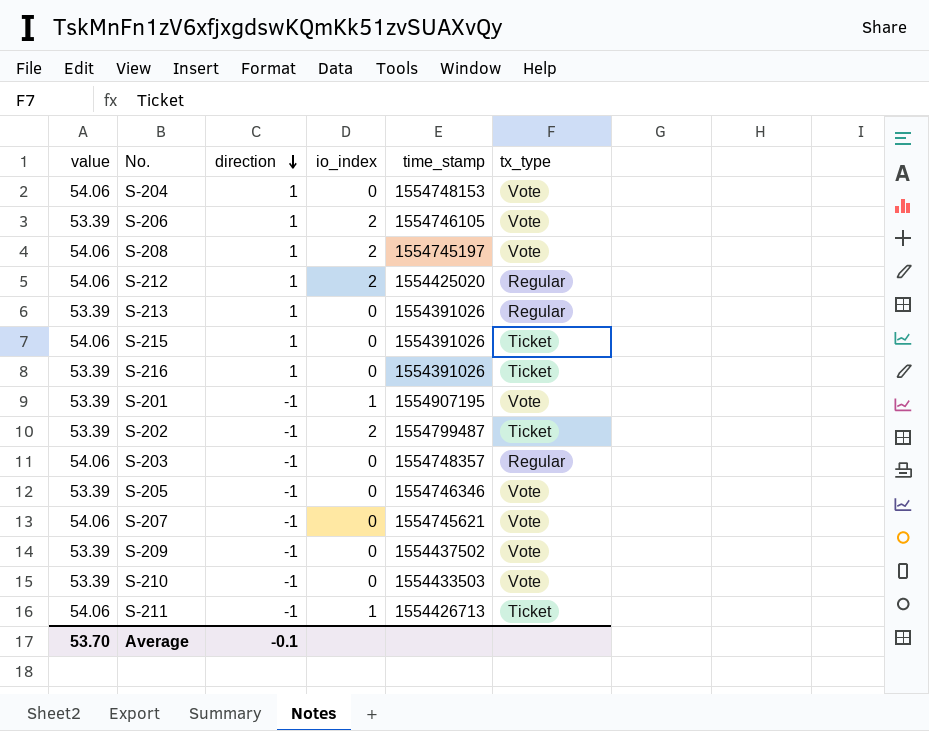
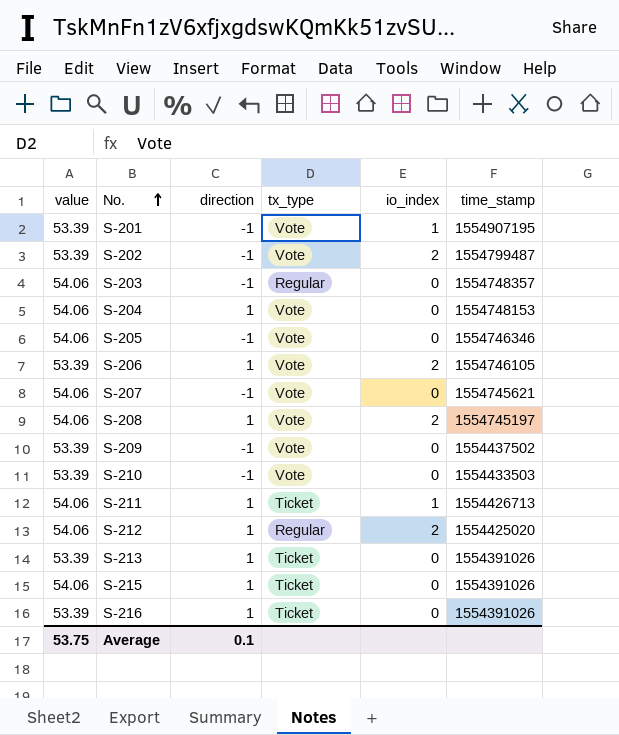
row order: direction descending -> No. ascending
column tx_type | position: 6 -> 4
S-202 | tx_type: Ticket -> Vote
S-205 | value: 53.39 -> 54.06
S-211 | direction: -1 -> 1
S-213 | tx_type: Regular -> Ticket
Average | value: 53.70 -> 53.75
Average | direction: -0.1 -> 0.1

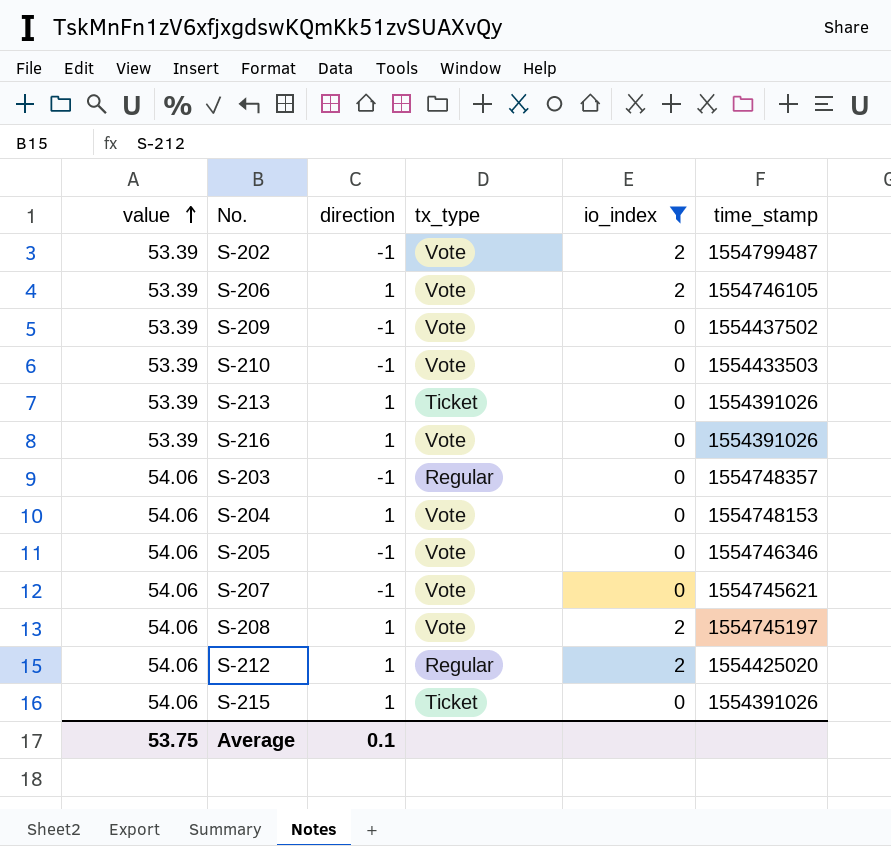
filter: none -> io_index != 1
row order: No. ascending -> value ascending
S-216 | tx_type: Ticket -> Vote

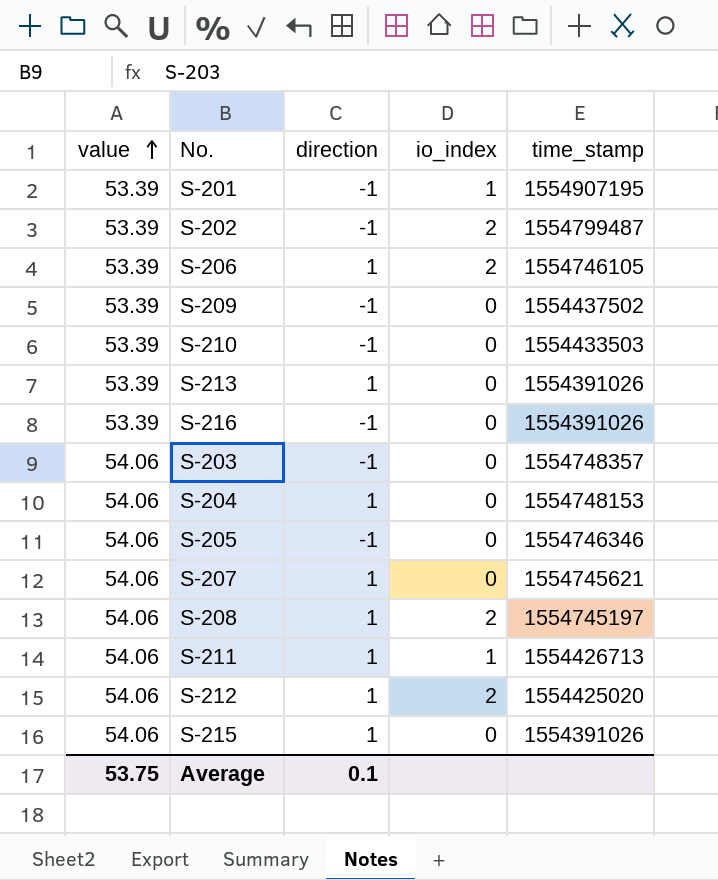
filter: io_index != 1 -> none
column tx_type | position: 4 -> none
S-216 | direction: 1 -> -1
S-207 | direction: -1 -> 1

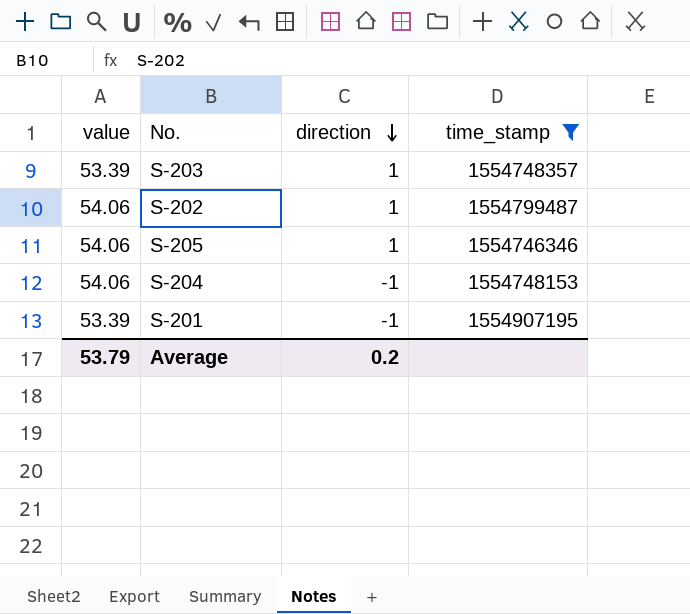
filter: none -> time_stamp >= 1554746346
row order: value ascending -> direction descending
column io_index | position: 4 -> none
S-203 | value: 54.06 -> 53.39
S-203 | direction: -1 -> 1
S-202 | value: 53.39 -> 54.06
S-202 | direction: -1 -> 1
S-205 | direction: -1 -> 1
S-204 | direction: 1 -> -1
Average | value: 53.75 -> 53.79
Average | direction: 0.1 -> 0.2

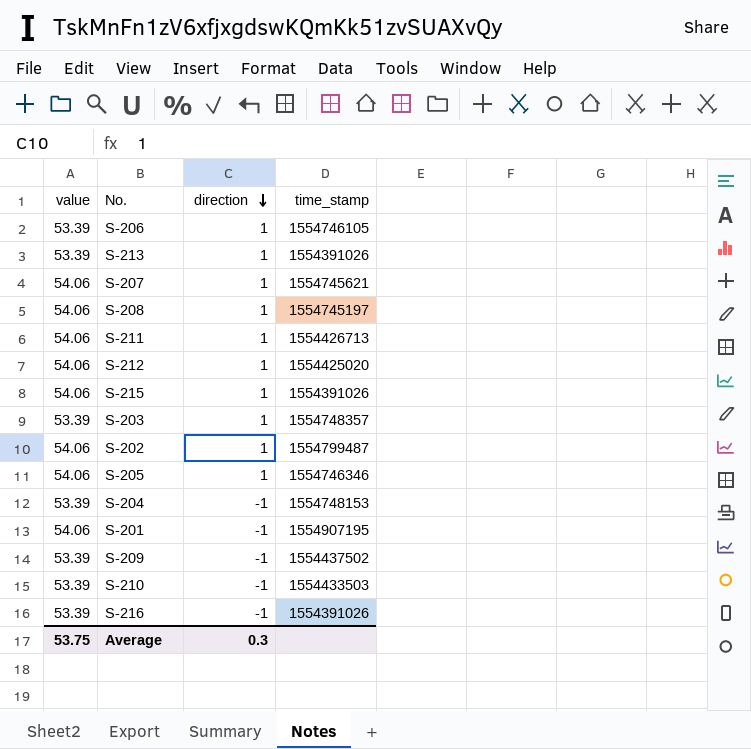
filter: time_stamp >= 1554746346 -> none
S-204 | value: 54.06 -> 53.39
S-201 | value: 53.39 -> 54.06
Average | value: 53.79 -> 53.75
Average | direction: 0.2 -> 0.3

